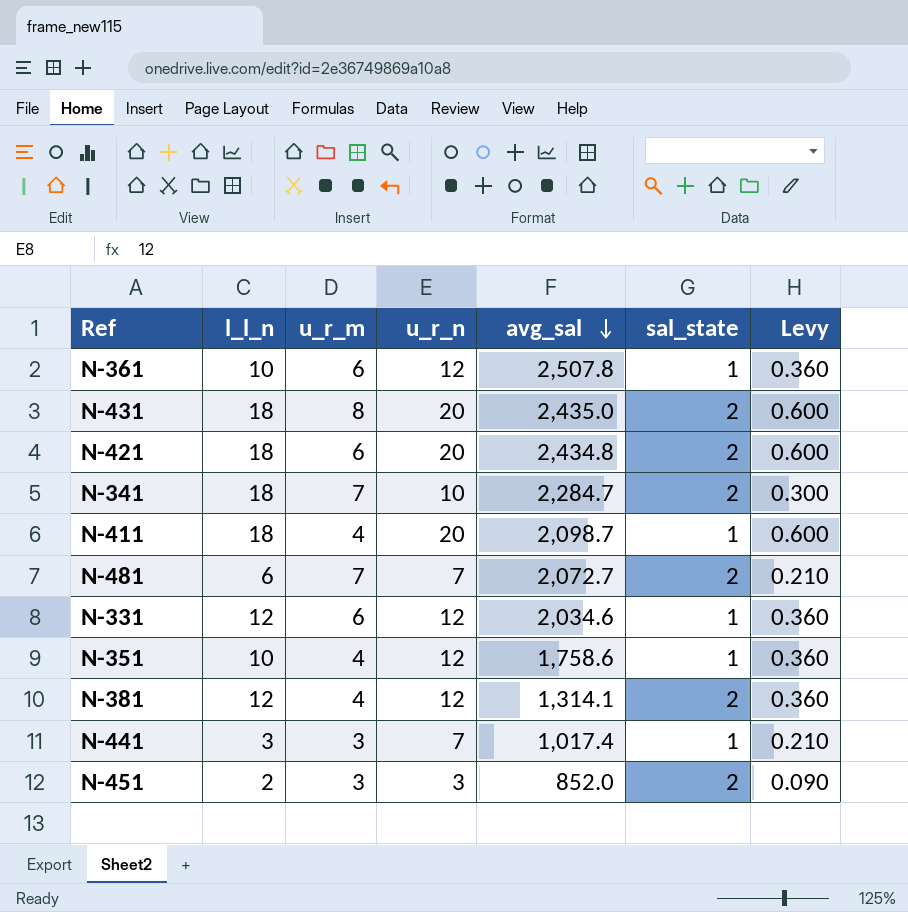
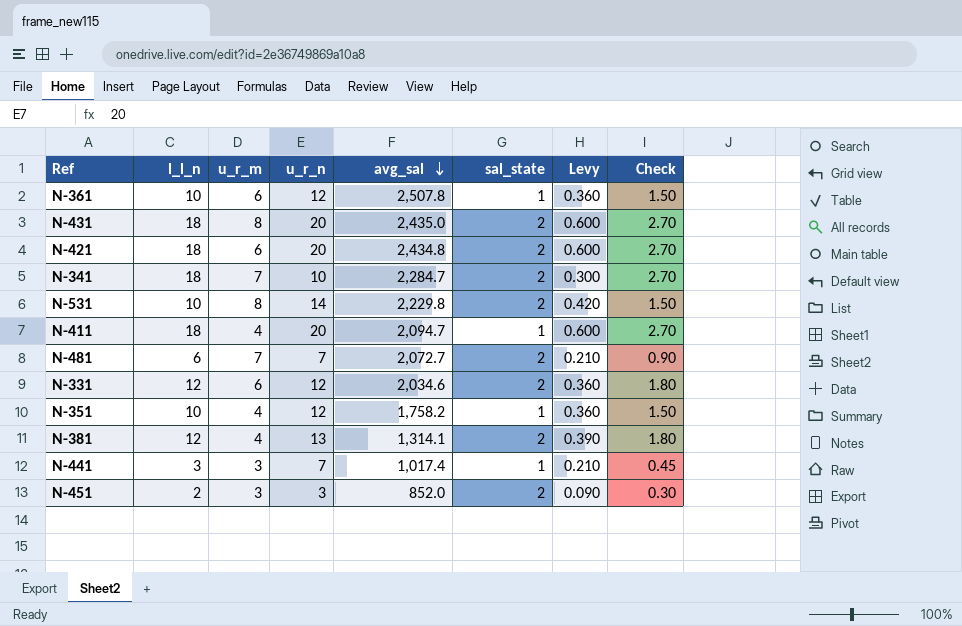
column Check | formula: none -> [l_l_n] * 0.15
row N-531: none -> 10 | 8 | 14 | 2,229.8 | 2 | 0.420 | 1.50
N-411 | avg_sal: 2,098.7 -> 2,094.7
N-331 | sal_state: 1 -> 2
N-351 | avg_sal: 1,758.6 -> 1,758.2
N-381 | u_r_n: 12 -> 13
N-381 | Levy: 0.360 -> 0.390

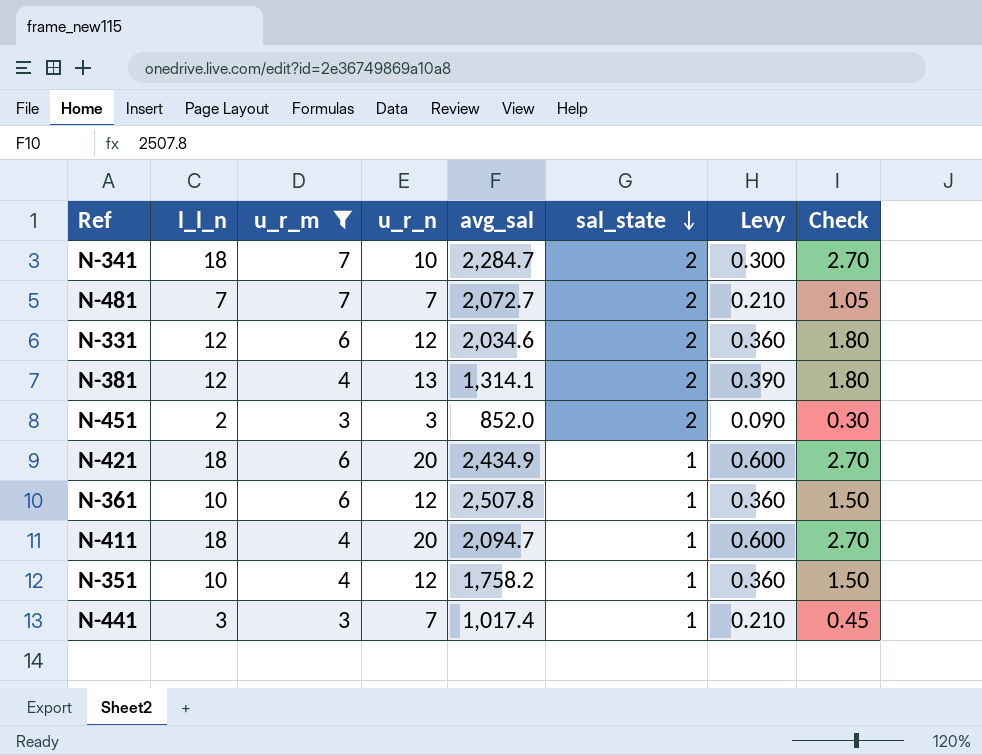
filter: none -> u_r_m != 8
row order: avg_sal descending -> sal_state descending
N-481 | l_l_n: 6 -> 7
N-481 | Check: 0.90 -> 1.05
N-421 | avg_sal: 2,434.8 -> 2,434.9
N-421 | sal_state: 2 -> 1

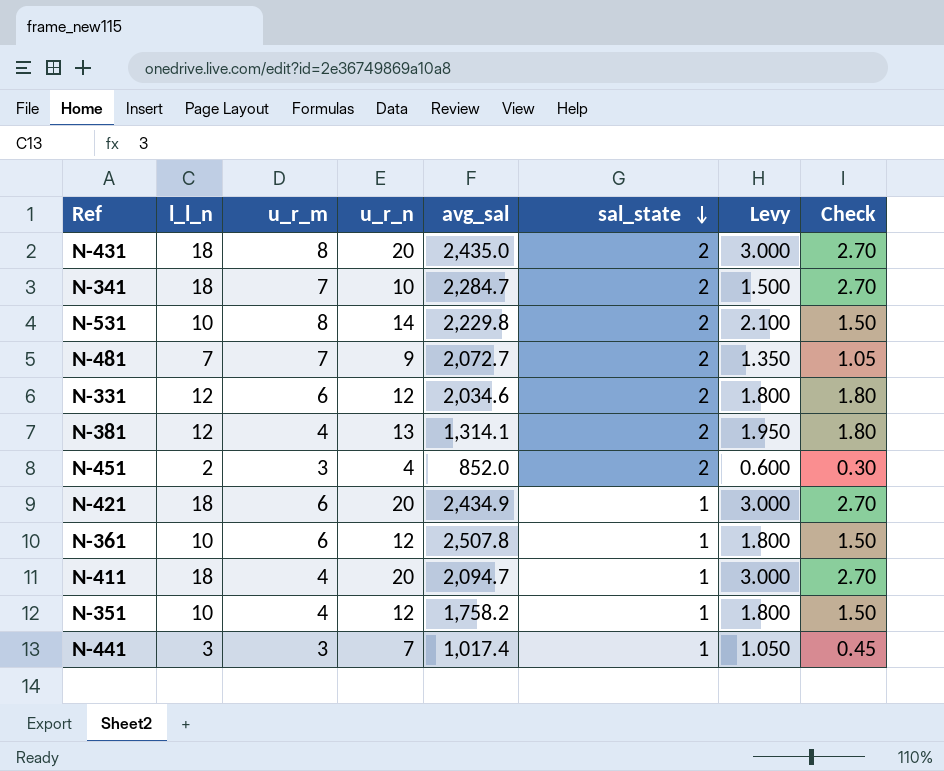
filter: u_r_m != 8 -> none
column Levy | formula: [u_r_n] * 0.03 -> [u_r_n] * 0.15
N-481 | u_r_n: 7 -> 9
N-451 | u_r_n: 3 -> 4

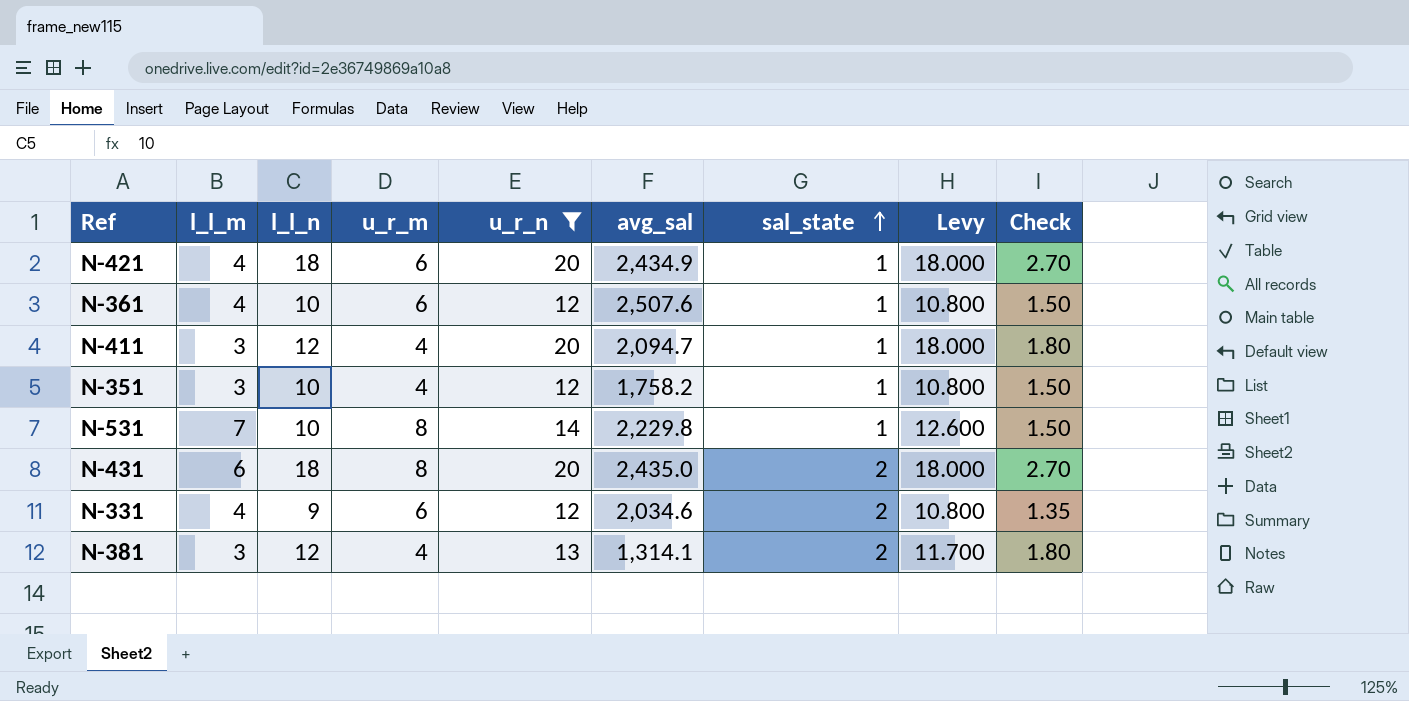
filter: none -> u_r_n >= 12
row order: sal_state descending -> sal_state ascending
column l_l_m | position: none -> 2
column Levy | formula: [u_r_n] * 0.15 -> [u_r_n] * 0.9
N-361 | avg_sal: 2,507.8 -> 2,507.6
N-411 | l_l_n: 18 -> 12
N-411 | Check: 2.70 -> 1.80
N-531 | sal_state: 2 -> 1
N-331 | l_l_n: 12 -> 9
N-331 | Check: 1.80 -> 1.35

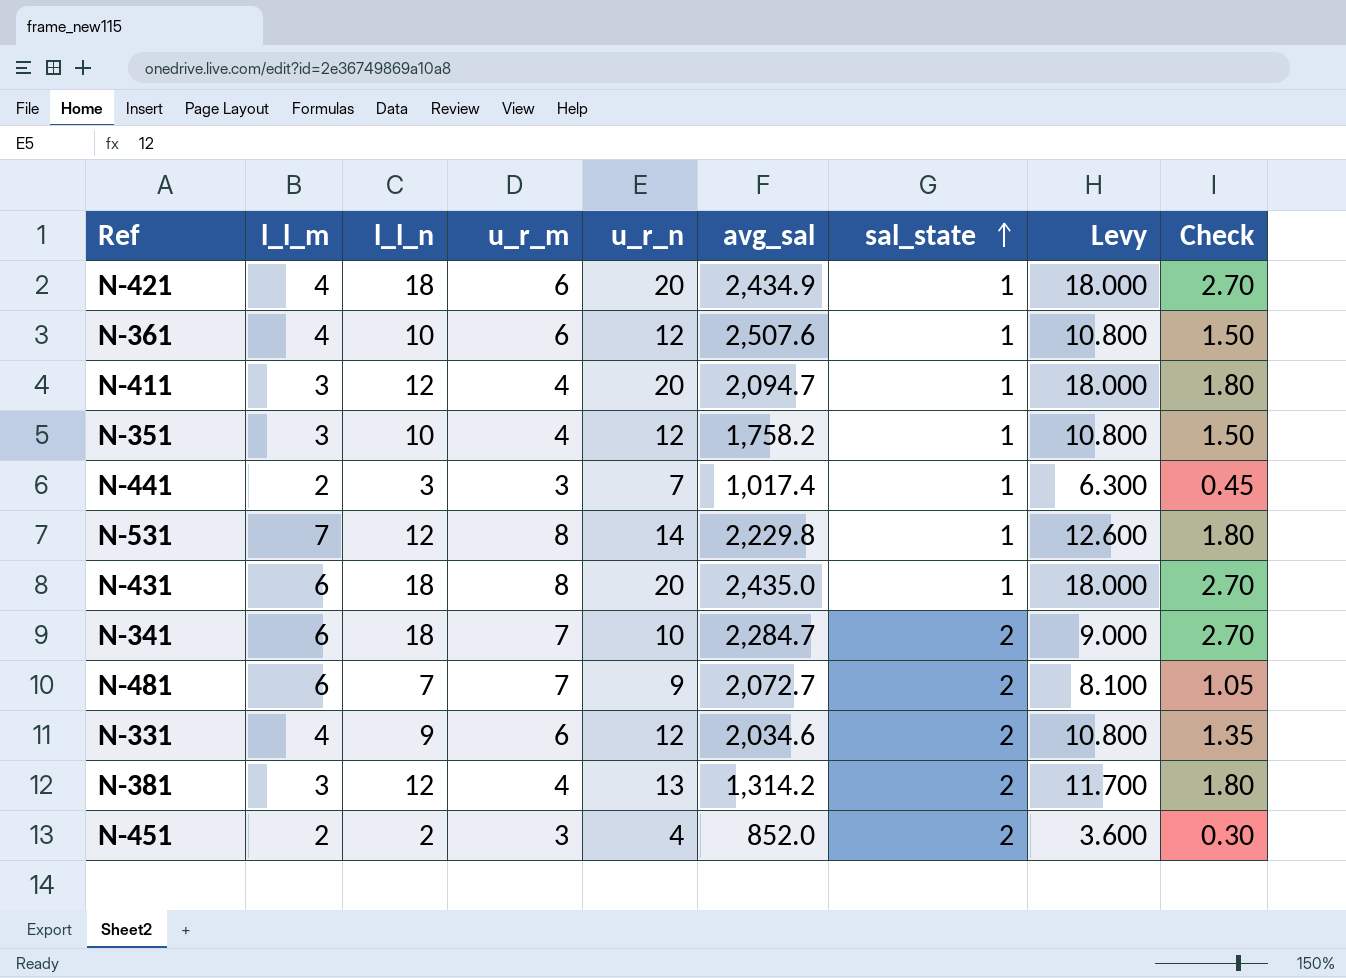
filter: u_r_n >= 12 -> none
N-531 | l_l_n: 10 -> 12
N-531 | Check: 1.50 -> 1.80
N-431 | sal_state: 2 -> 1
N-381 | avg_sal: 1,314.1 -> 1,314.2

